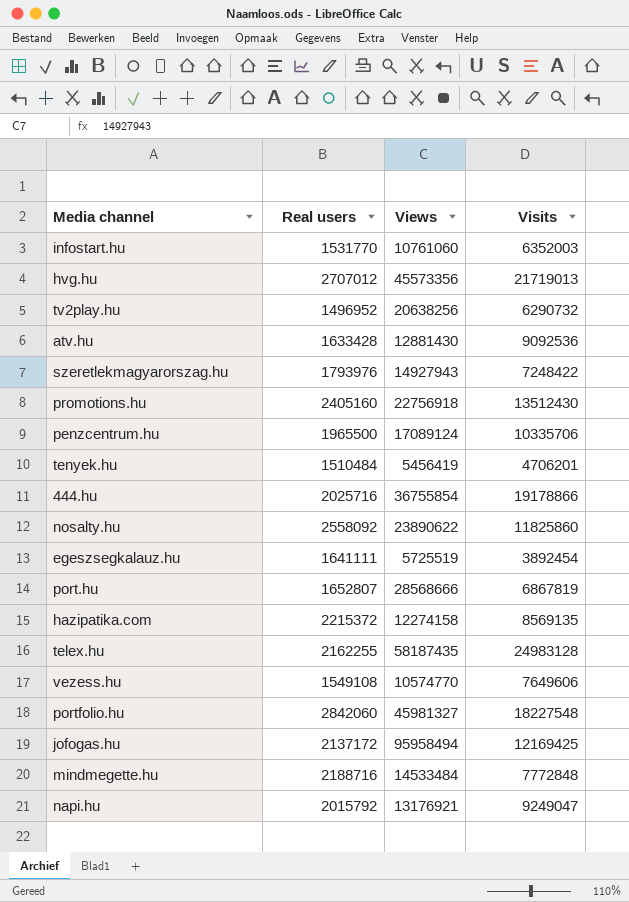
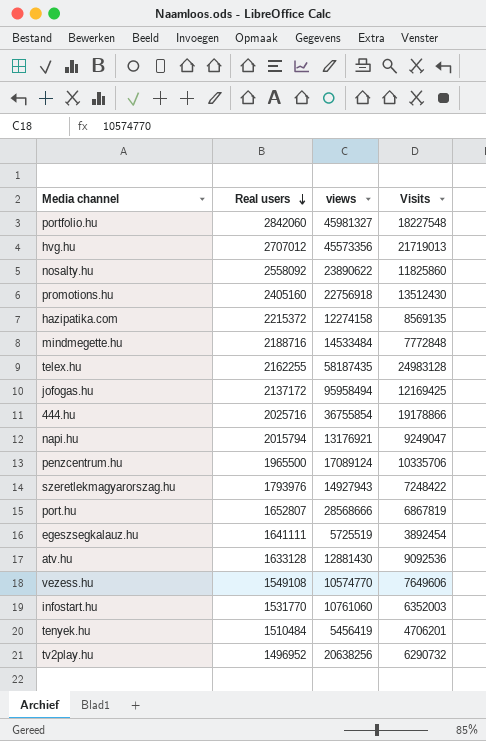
row order: none -> Real users descending
column name: Views -> views
napi.hu | Real users: 2015792 -> 2015794
atv.hu | Real users: 1633428 -> 1633128

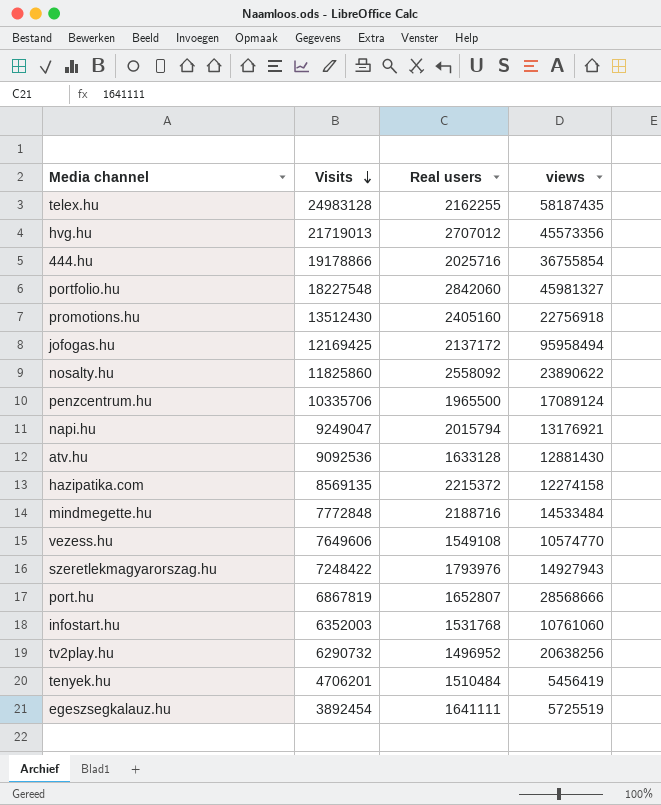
row order: Real users descending -> Visits descending
column Visits | position: 4 -> 2
infostart.hu | Real users: 1531770 -> 1531768

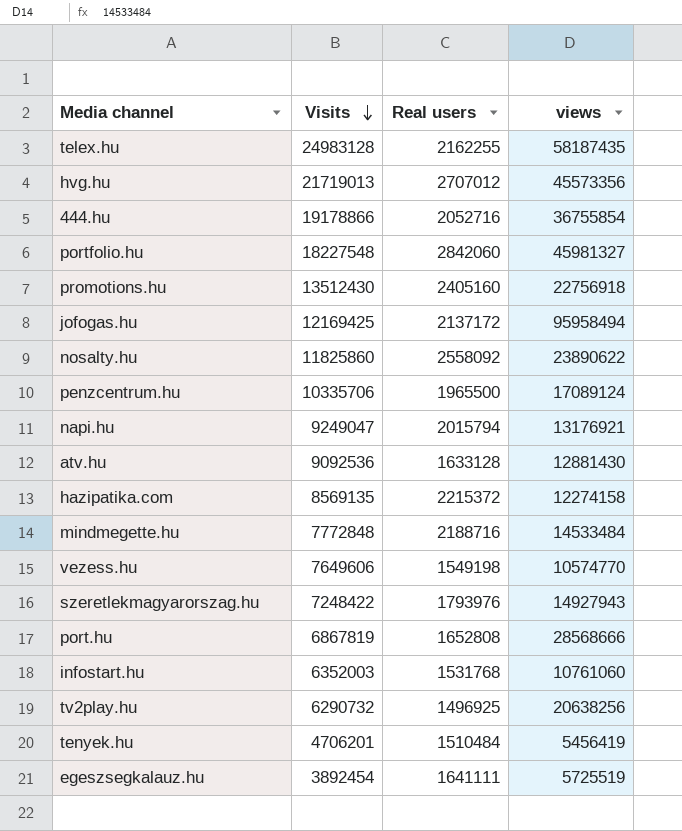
444.hu | Real users: 2025716 -> 2052716
vezess.hu | Real users: 1549108 -> 1549198
port.hu | Real users: 1652807 -> 1652808
tv2play.hu | Real users: 1496952 -> 1496925

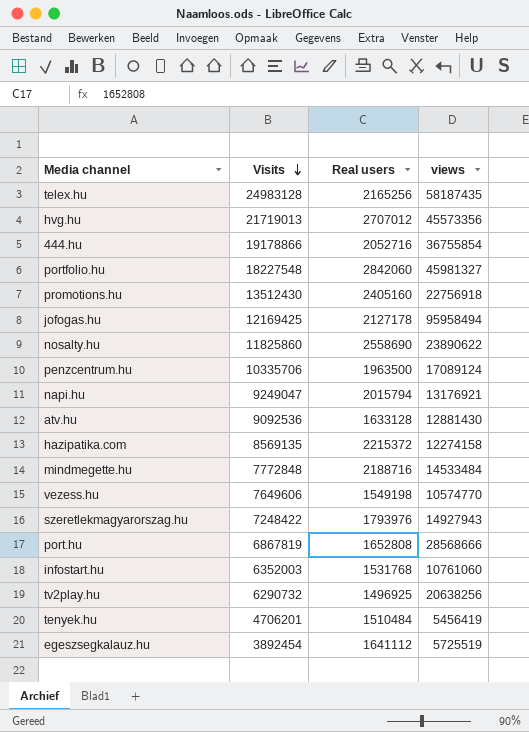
telex.hu | Real users: 2162255 -> 2165256
jofogas.hu | Real users: 2137172 -> 2127178
nosalty.hu | Real users: 2558092 -> 2558690
penzcentrum.hu | Real users: 1965500 -> 1963500
egeszsegkalauz.hu | Real users: 1641111 -> 1641112

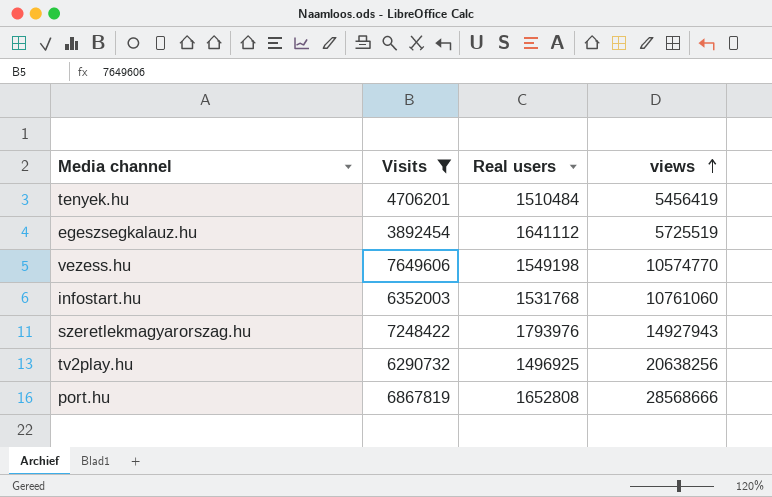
filter: none -> Visits <= 7649606
row order: Visits descending -> views ascending

